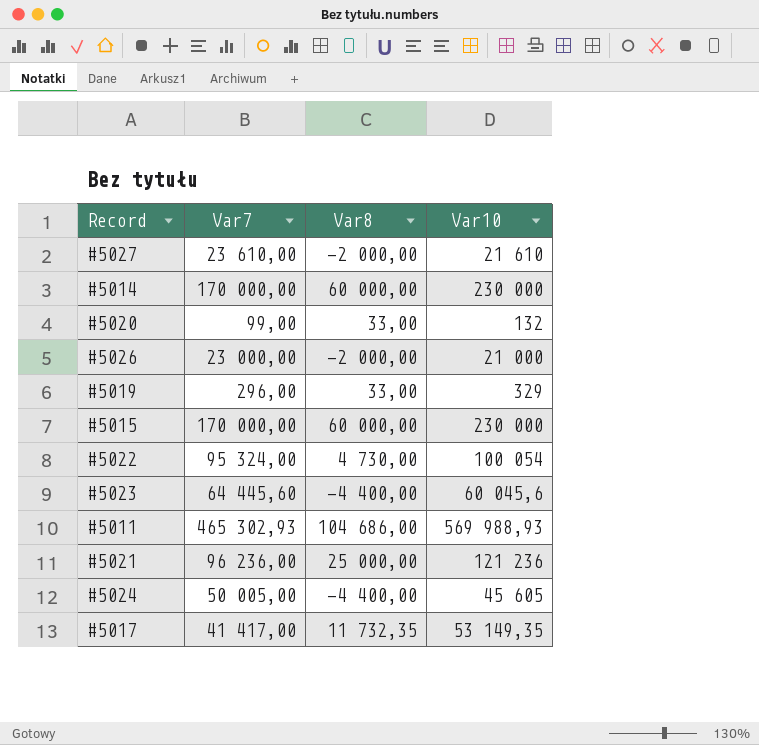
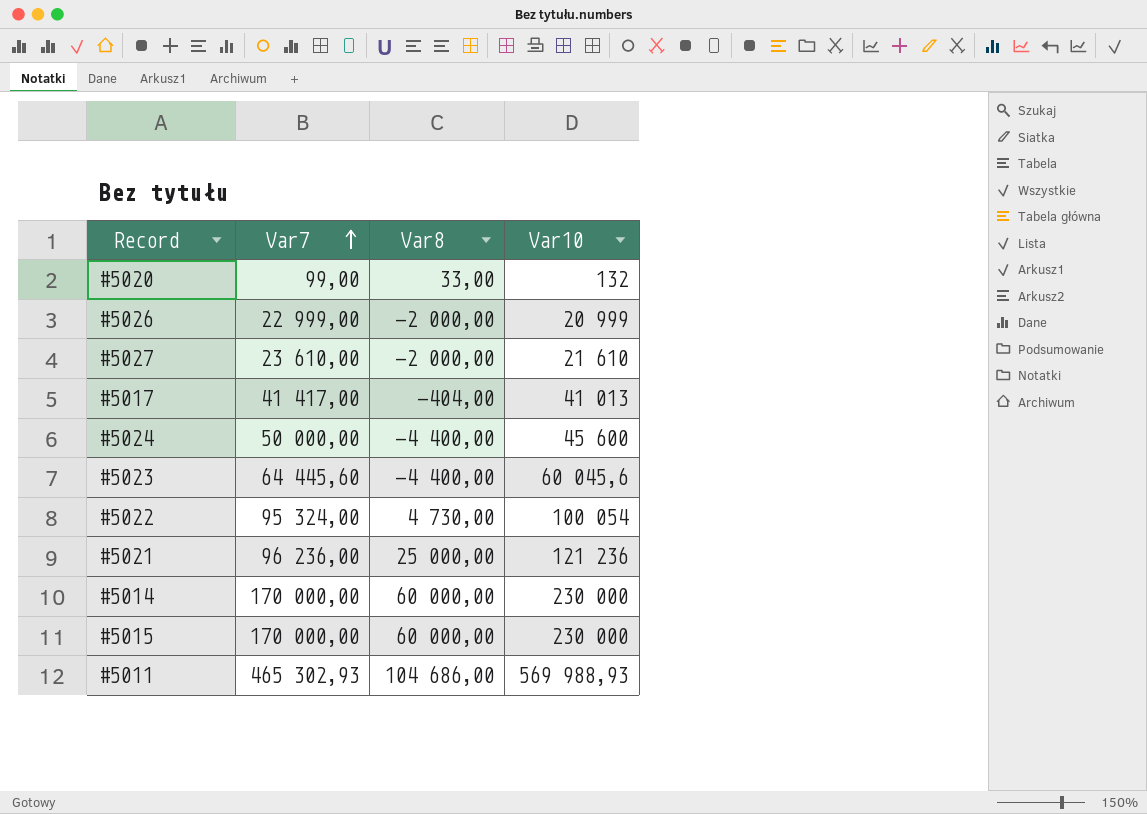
row order: none -> Var7 ascending
row #5019: 296,00 | 33,00 | 329 -> none
#5026 | Var7: 23 000,00 -> 22 999,00
#5026 | Var10: 21 000 -> 20 999
#5017 | Var8: 11 732,35 -> -404,00
#5017 | Var10: 53 149,35 -> 41 013
#5024 | Var7: 50 005,00 -> 50 000,00
#5024 | Var10: 45 605 -> 45 600

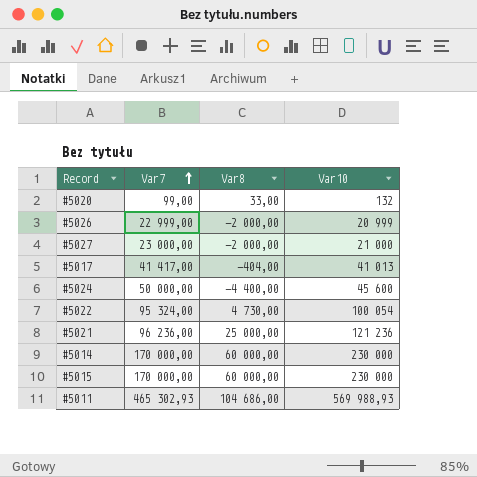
row #5023: 64 445,60 | -4 400,00 | 60 045,6 -> none
#5027 | Var7: 23 610,00 -> 23 000,00
#5027 | Var10: 21 610 -> 21 000

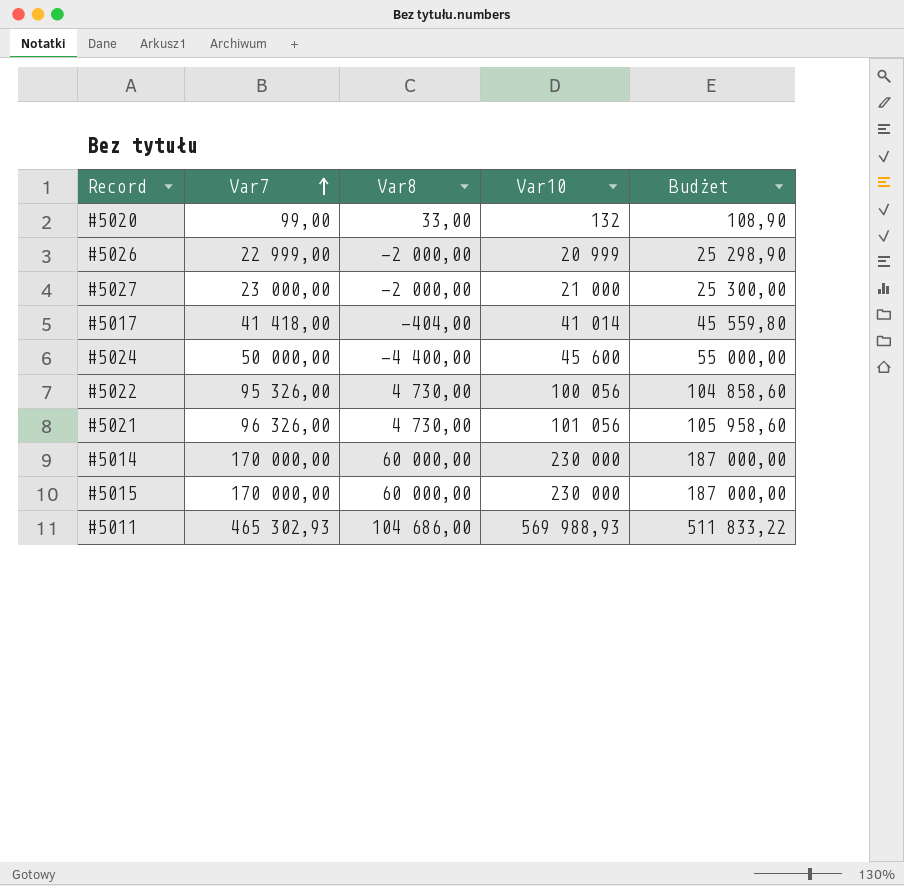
column Budżet | formula: none -> [Var7] * 1,1
#5017 | Var7: 41 417,00 -> 41 418,00
#5017 | Var10: 41 013 -> 41 014
#5022 | Var7: 95 324,00 -> 95 326,00
#5022 | Var10: 100 054 -> 100 056
#5021 | Var7: 96 236,00 -> 96 326,00
#5021 | Var8: 25 000,00 -> 4 730,00
#5021 | Var10: 121 236 -> 101 056

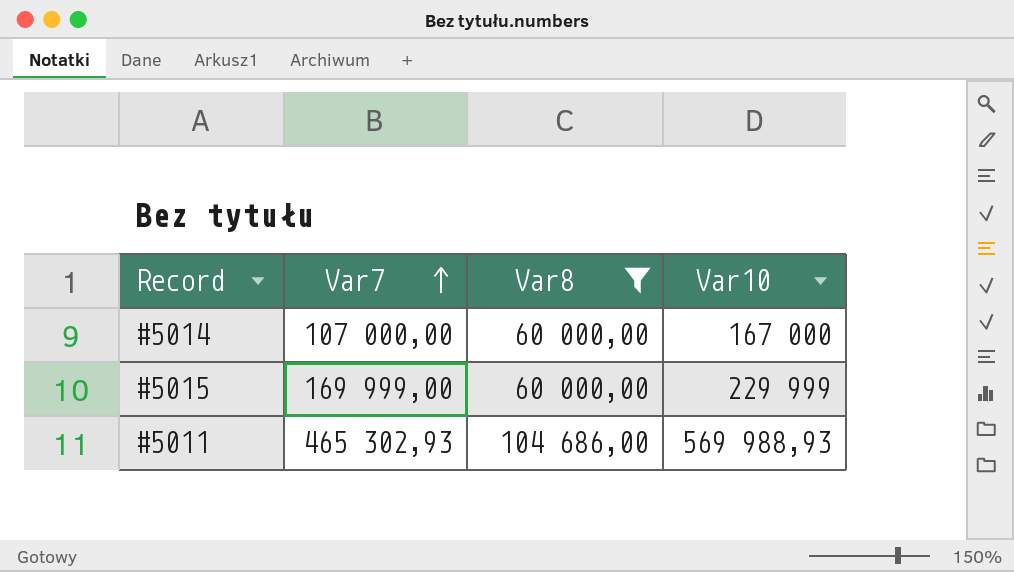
filter: none -> Var8 >= 60 000,00
column Budżet | formula: [Var7] * 1,1 -> none
#5014 | Var7: 170 000,00 -> 107 000,00
#5014 | Var10: 230 000 -> 167 000
#5015 | Var7: 170 000,00 -> 169 999,00
#5015 | Var10: 230 000 -> 229 999

